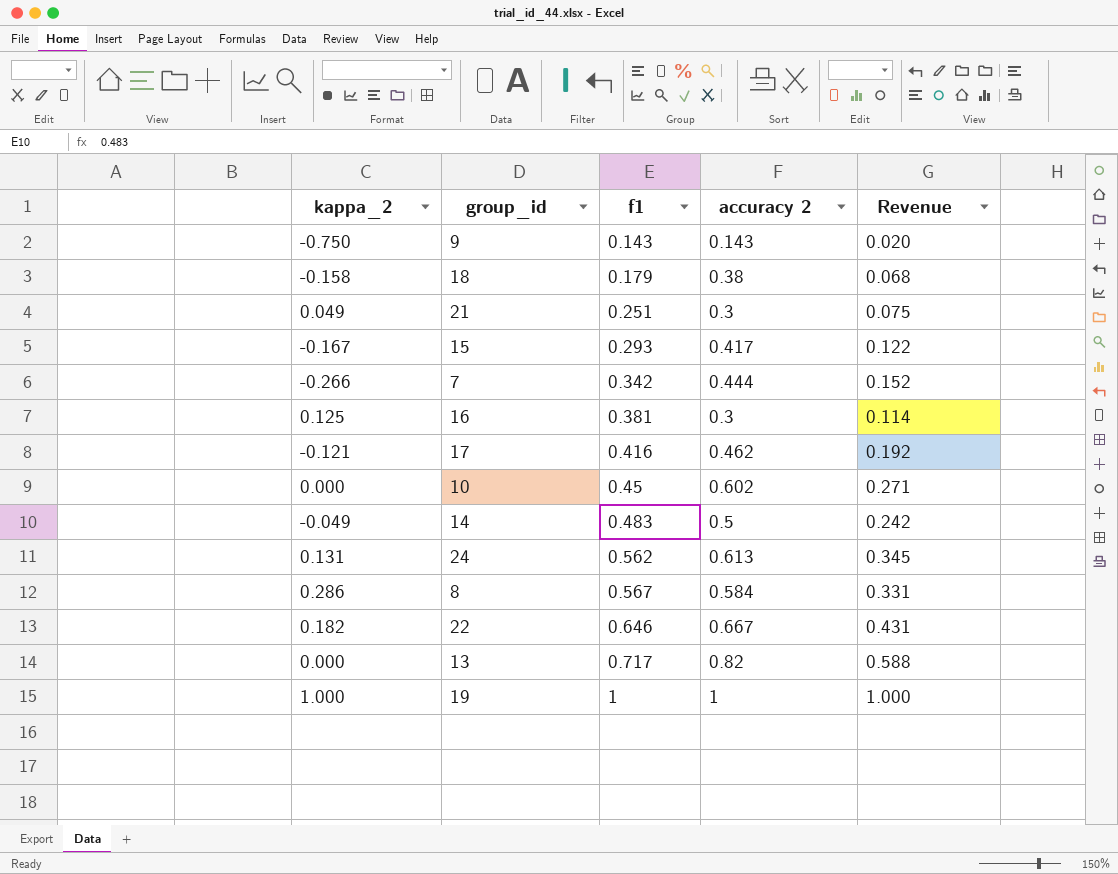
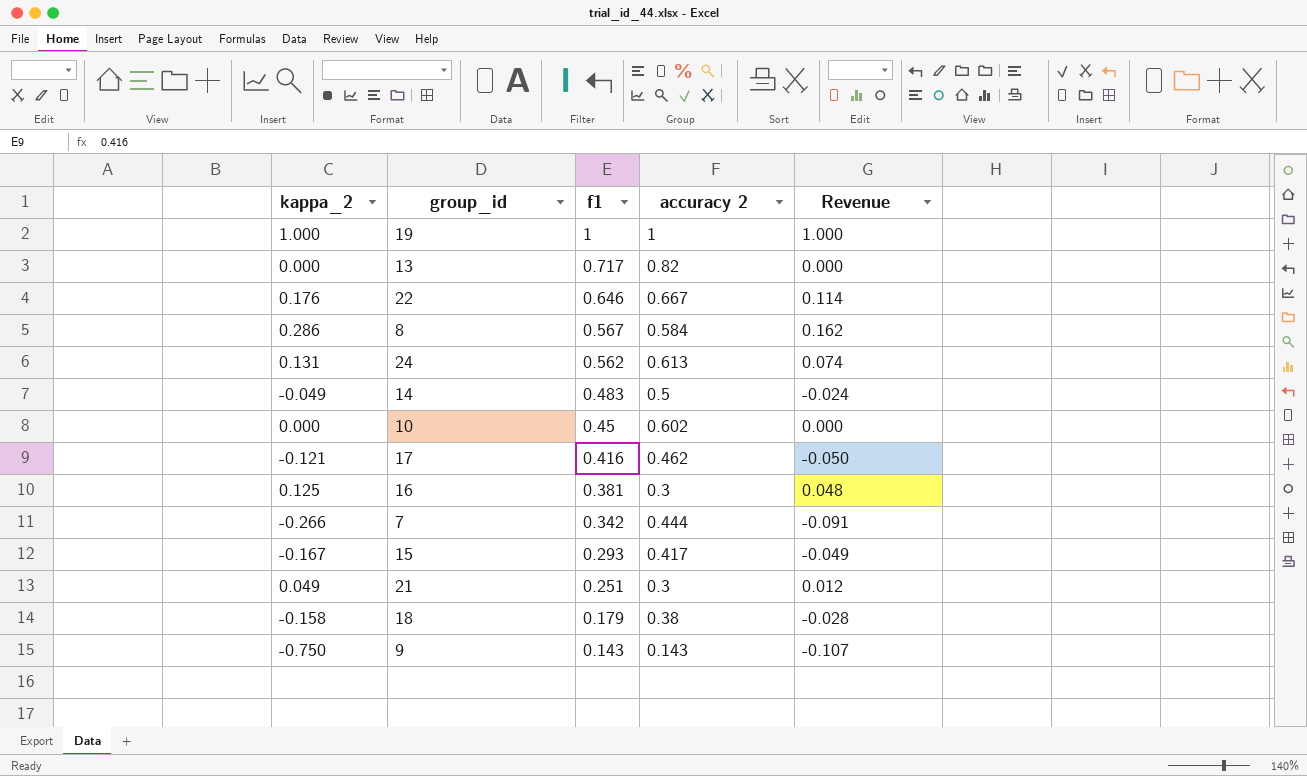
row order: f1 ascending -> f1 descending
column Revenue | formula: [f1] * [accuracy 2] -> [kappa_2] * [f1]
22 | kappa_2: 0.182 -> 0.176

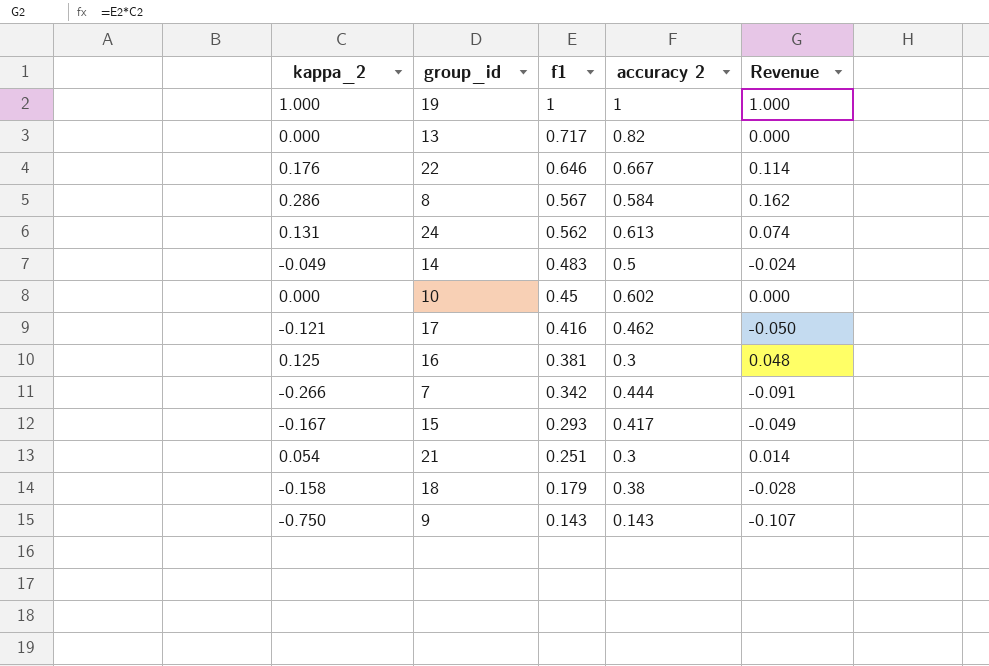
21 | kappa_2: 0.049 -> 0.054
21 | Revenue: 0.012 -> 0.014

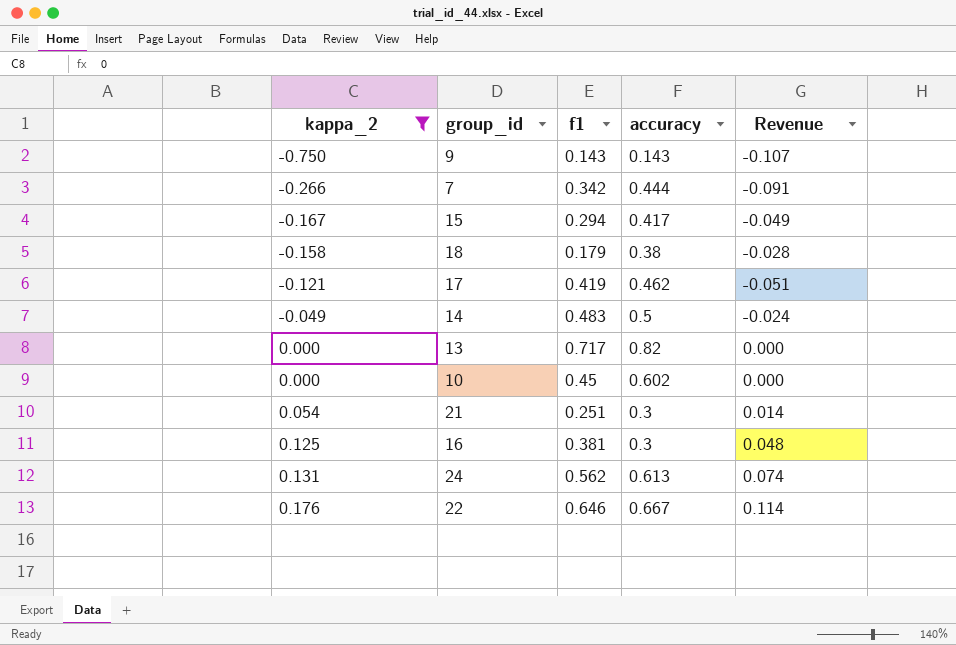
filter: none -> kappa_2 <= 0.176
row order: f1 descending -> kappa_2 ascending
column name: accuracy 2 -> accuracy
15 | f1: 0.293 -> 0.294
17 | f1: 0.416 -> 0.419
17 | Revenue: -0.050 -> -0.051

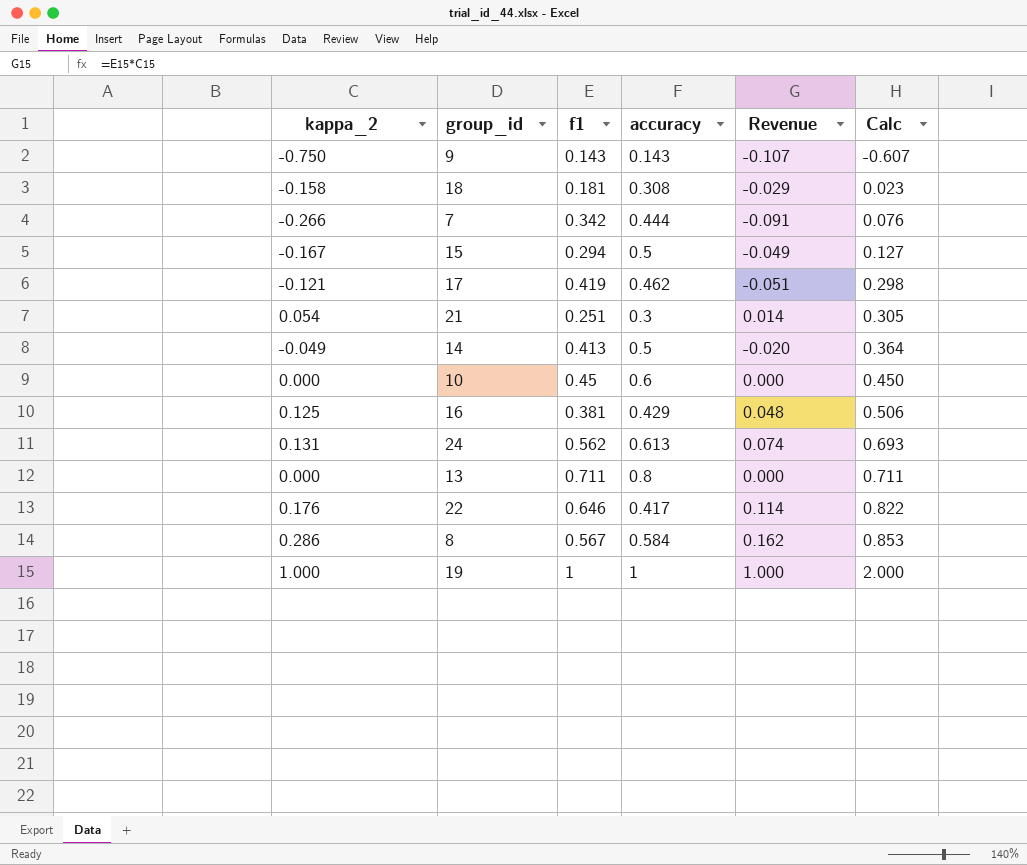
filter: kappa_2 <= 0.176 -> none
row order: kappa_2 ascending -> Calc ascending
column Calc | formula: none -> [kappa_2] + [f1]
18 | f1: 0.179 -> 0.181
18 | accuracy: 0.38 -> 0.308
18 | Revenue: -0.028 -> -0.029
15 | accuracy: 0.417 -> 0.5
14 | f1: 0.483 -> 0.413
14 | Revenue: -0.024 -> -0.020
10 | accuracy: 0.602 -> 0.6
16 | accuracy: 0.3 -> 0.429
13 | f1: 0.717 -> 0.711
13 | accuracy: 0.82 -> 0.8
22 | accuracy: 0.667 -> 0.417

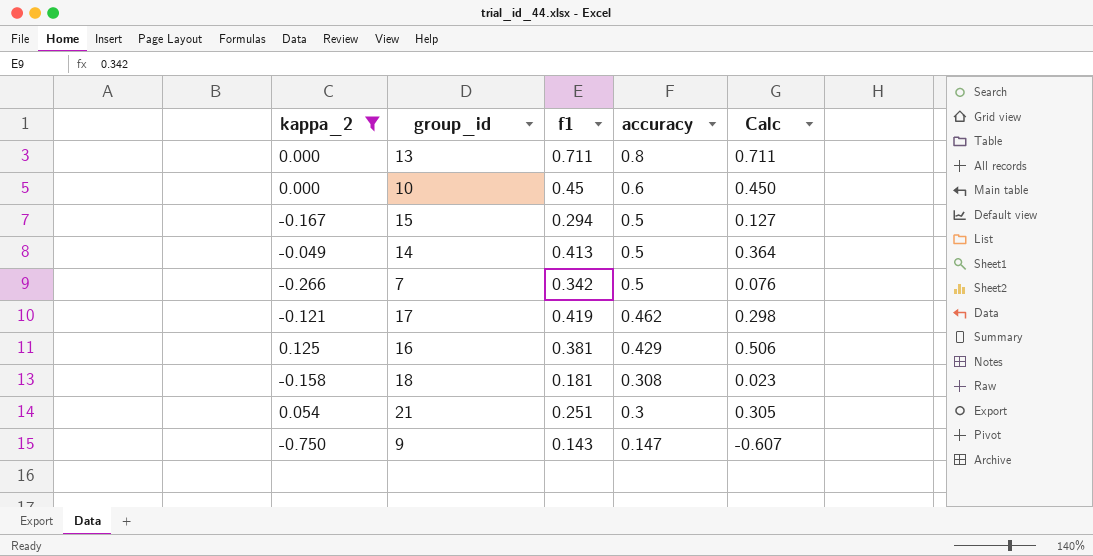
filter: none -> kappa_2 <= 0.125
row order: Calc ascending -> accuracy descending
column Revenue | formula: [kappa_2] * [f1] -> none
7 | accuracy: 0.444 -> 0.5
9 | accuracy: 0.143 -> 0.147

